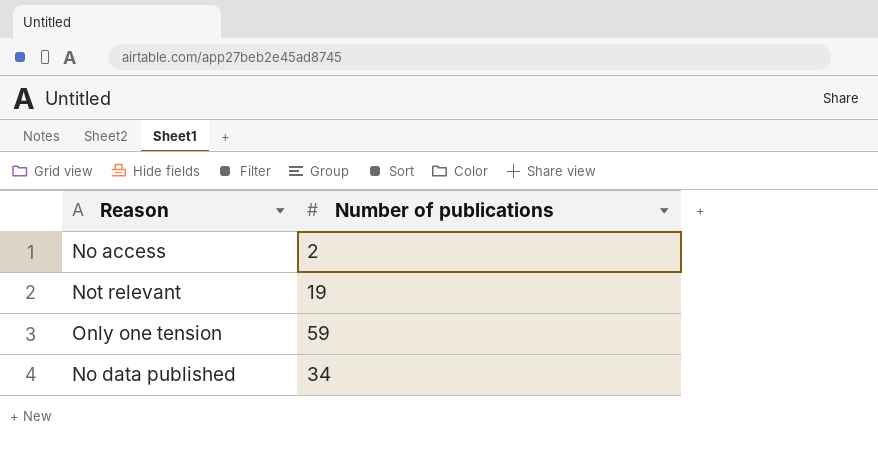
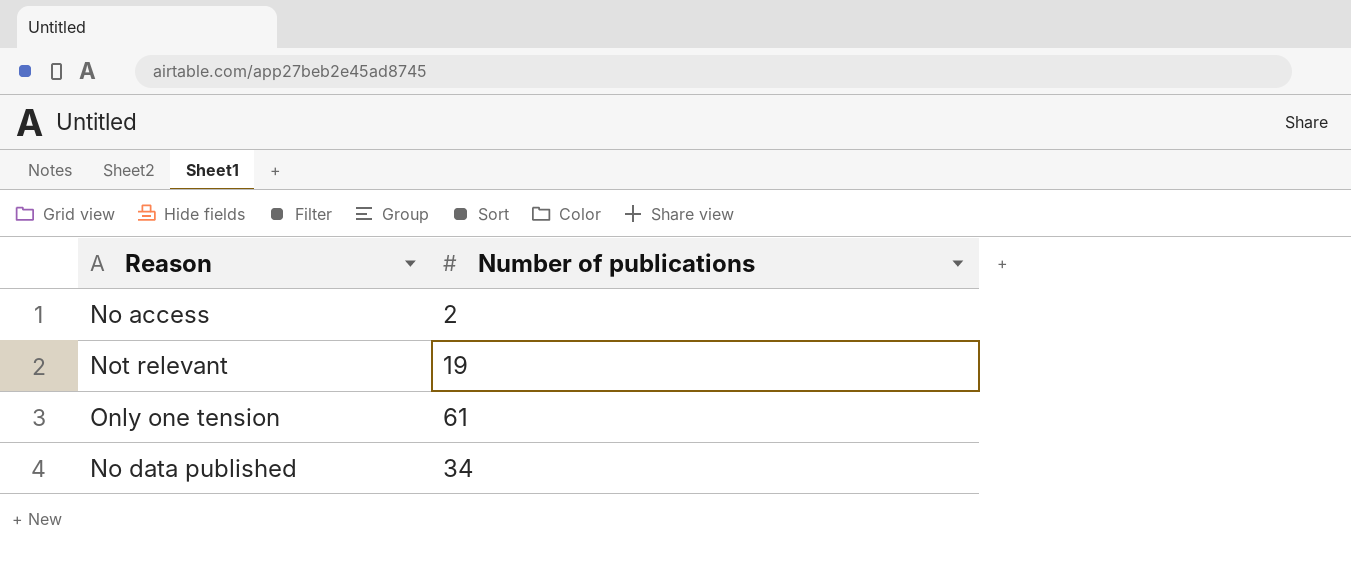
Only one tension | Number of publications: 59 -> 61

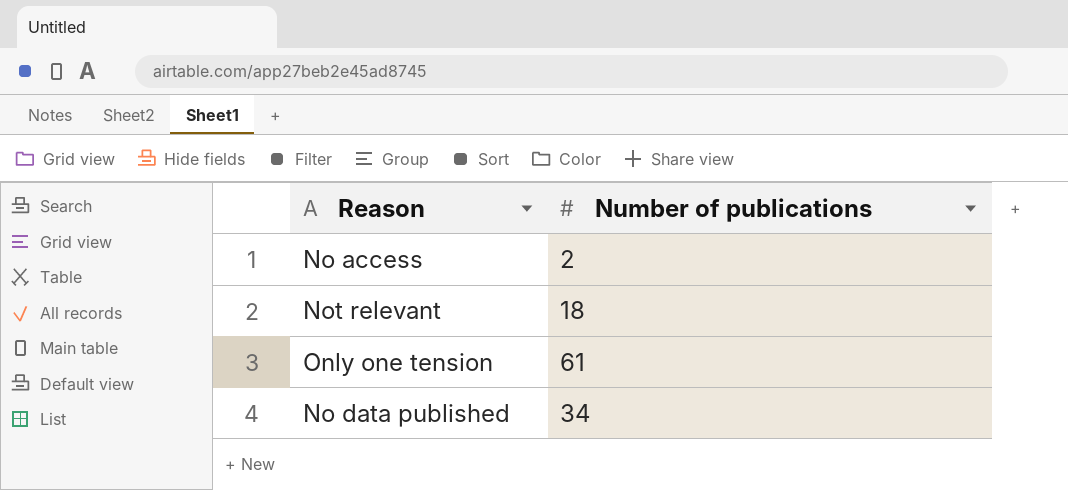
Not relevant | Number of publications: 19 -> 18

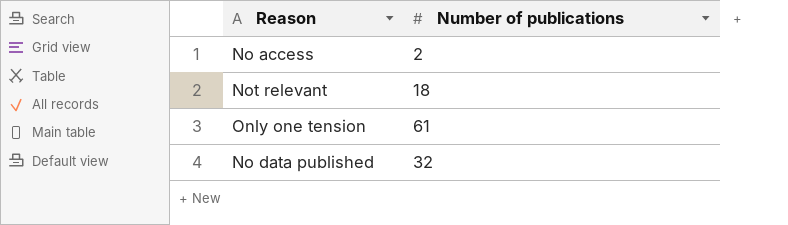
No data published | Number of publications: 34 -> 32

